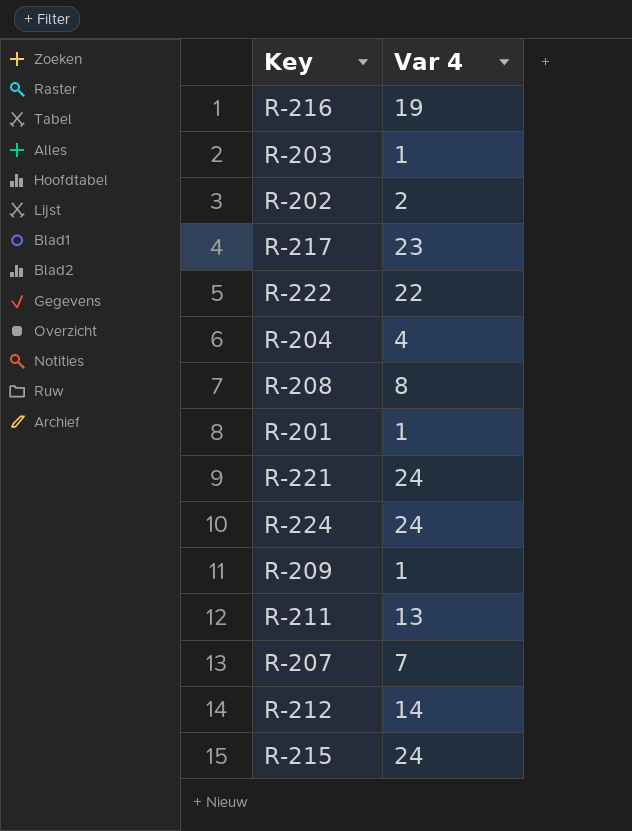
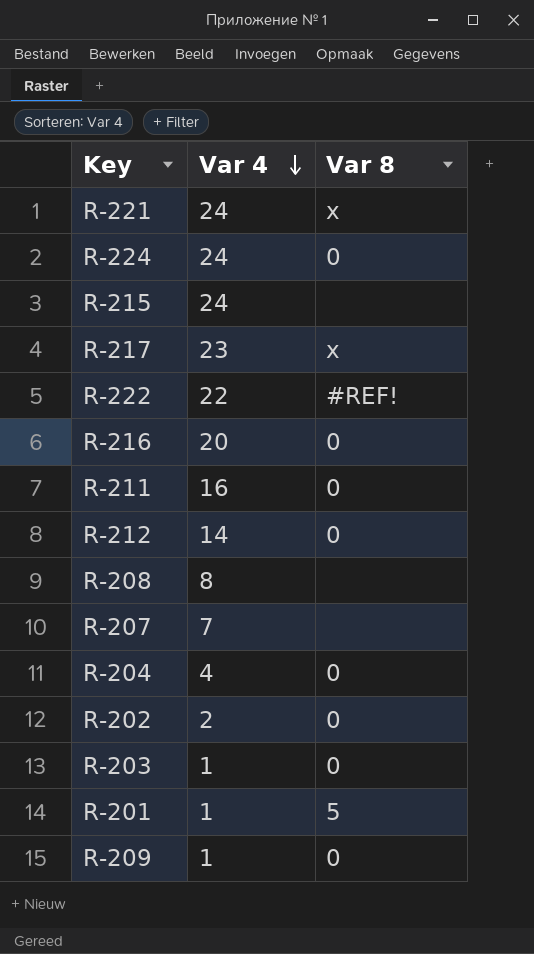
row order: none -> Var 4 descending
column Var 8 | position: none -> 3
R-216 | Var 4: 19 -> 20
R-211 | Var 4: 13 -> 16

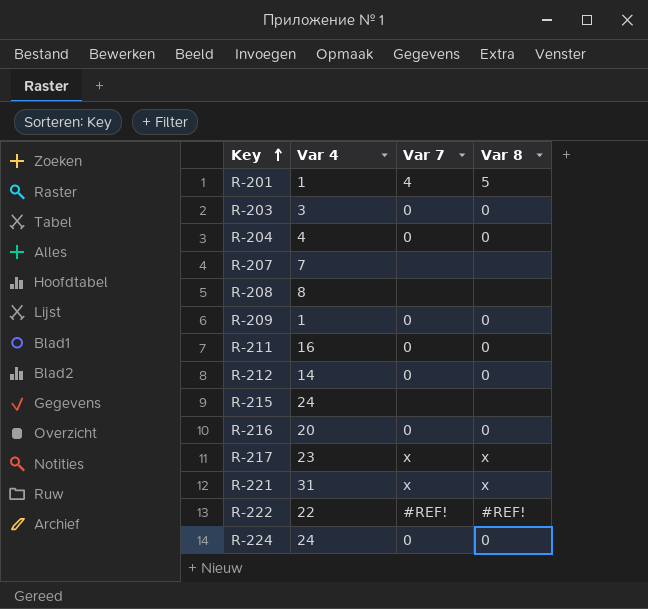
row order: Var 4 descending -> Key ascending
column Var 7 | position: none -> 3
row R-202: 2 | 0 -> none
R-203 | Var 4: 1 -> 3
R-221 | Var 4: 24 -> 31

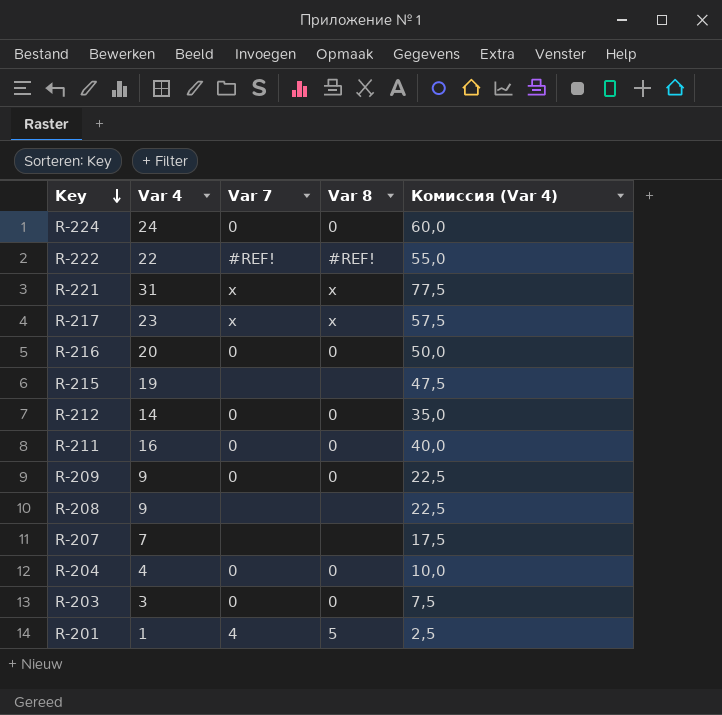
row order: Key ascending -> Key descending
column Комиссия (Var 4) | formula: none -> [Var 4] * 2,5
R-215 | Var 4: 24 -> 19
R-209 | Var 4: 1 -> 9
R-208 | Var 4: 8 -> 9

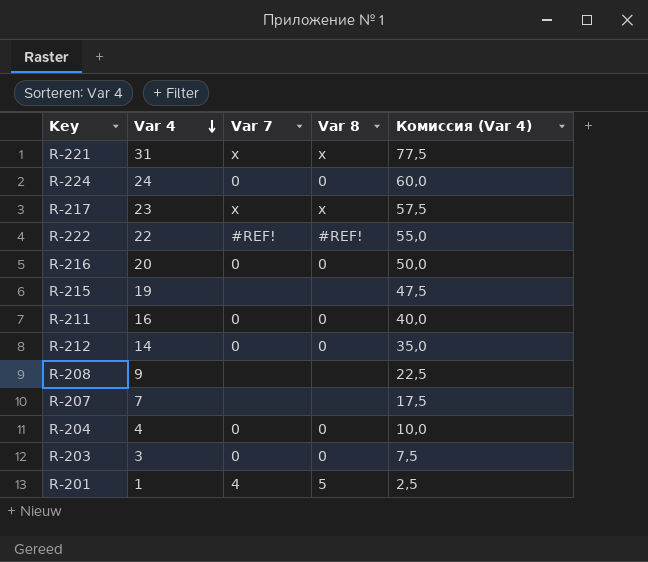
row order: Key descending -> Var 4 descending
row R-209: 9 | 0 | 0 | 22,5 -> none

